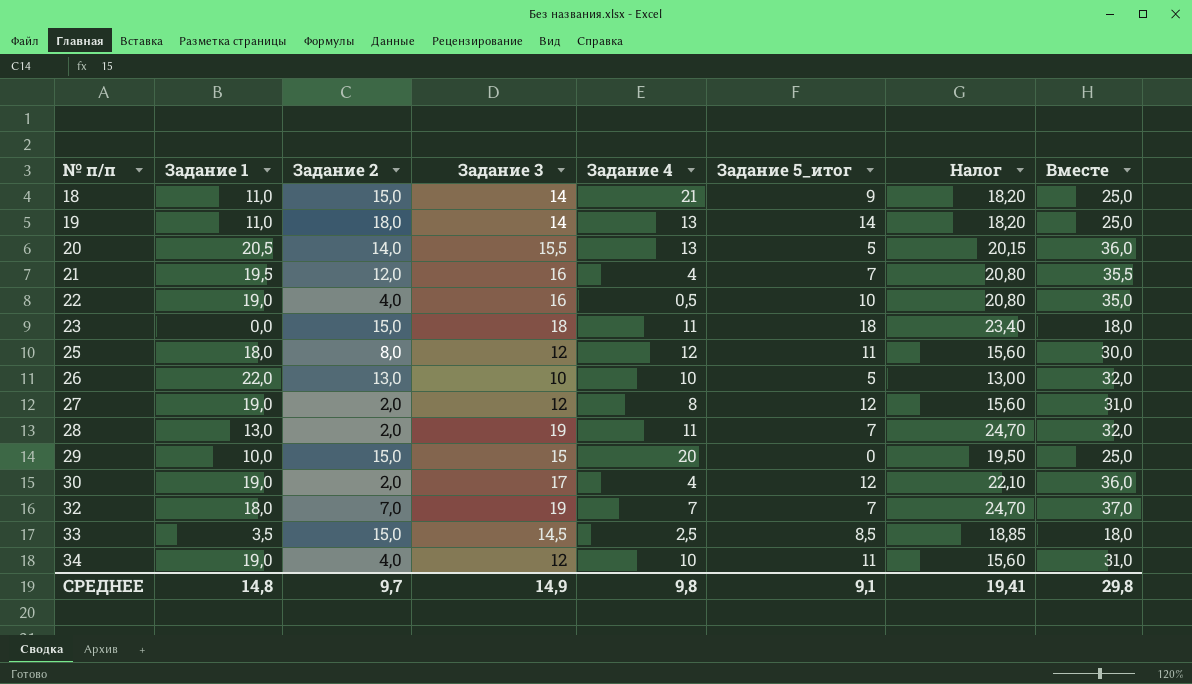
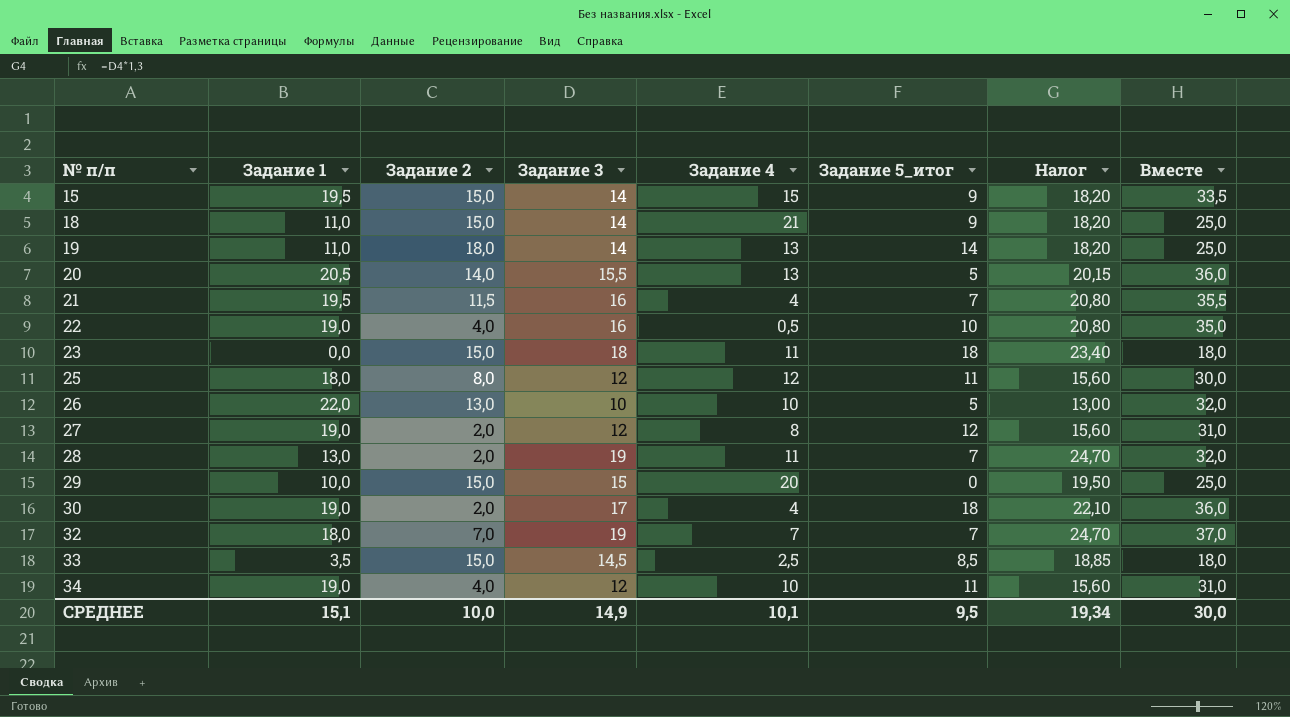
row 15: none -> 19,5 | 15,0 | 14 | 15 | 9 | 18,20 | 33,5
21 | Задание 2: 12,0 -> 11,5
30 | Задание 5_итог: 12 -> 18
СРЕДНЕЕ | Задание 1: 14,8 -> 15,1
СРЕДНЕЕ | Задание 2: 9,7 -> 10,0
СРЕДНЕЕ | Задание 4: 9,8 -> 10,1
СРЕДНЕЕ | Задание 5_итог: 9,1 -> 9,5
СРЕДНЕЕ | Налог: 19,41 -> 19,34
СРЕДНЕЕ | Вместе: 29,8 -> 30,0

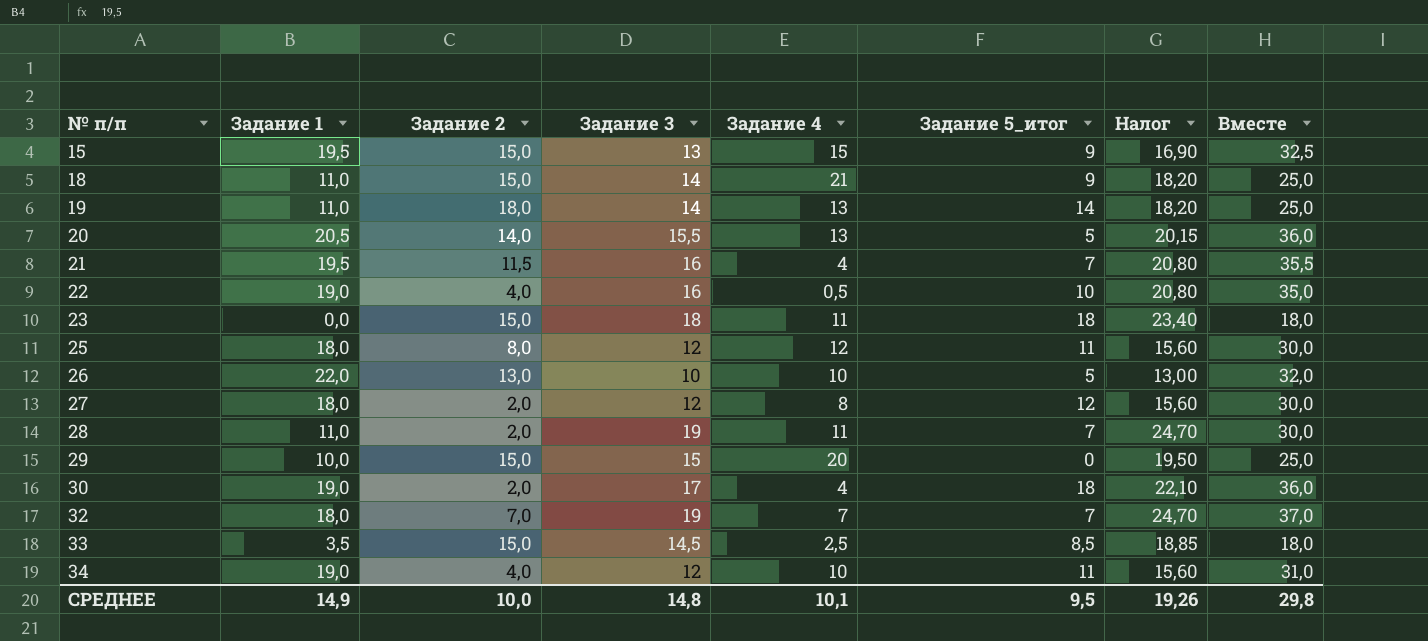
15 | Задание 3: 14 -> 13
15 | Налог: 18,20 -> 16,90
15 | Вместе: 33,5 -> 32,5
27 | Задание 1: 19,0 -> 18,0
27 | Вместе: 31,0 -> 30,0
28 | Задание 1: 13,0 -> 11,0
28 | Вместе: 32,0 -> 30,0
СРЕДНЕЕ | Задание 1: 15,1 -> 14,9
СРЕДНЕЕ | Задание 3: 14,9 -> 14,8
СРЕДНЕЕ | Налог: 19,34 -> 19,26
СРЕДНЕЕ | Вместе: 30,0 -> 29,8

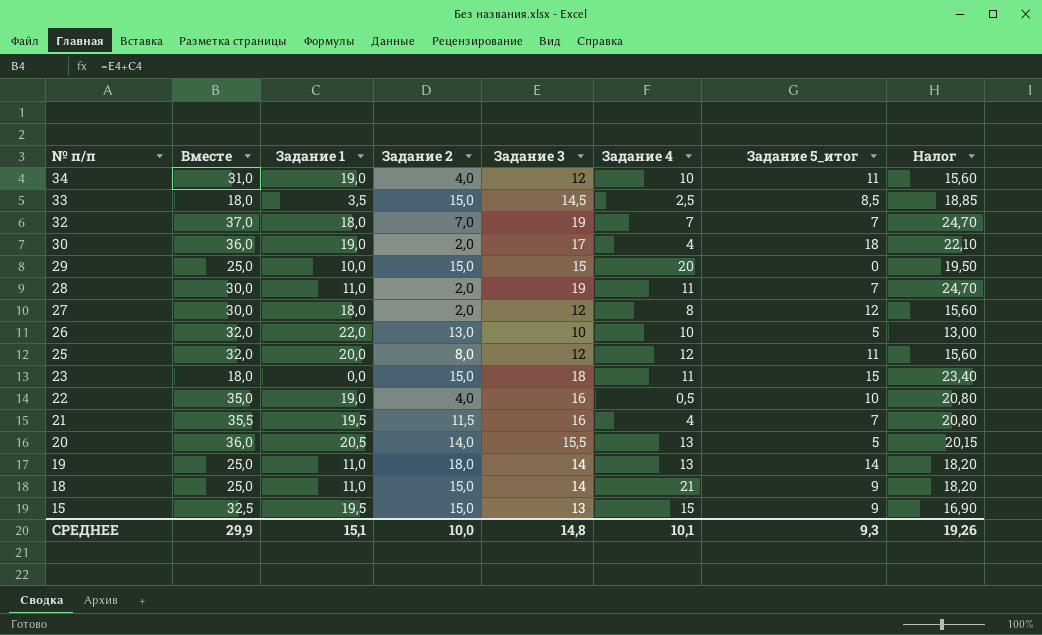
row order: № п/п ascending -> № п/п descending
column Вместе | position: 8 -> 2
25 | Вместе: 30,0 -> 32,0
25 | Задание 1: 18,0 -> 20,0
23 | Задание 5_итог: 18 -> 15
СРЕДНЕЕ | Вместе: 29,8 -> 29,9
СРЕДНЕЕ | Задание 1: 14,9 -> 15,1
СРЕДНЕЕ | Задание 5_итог: 9,5 -> 9,3

